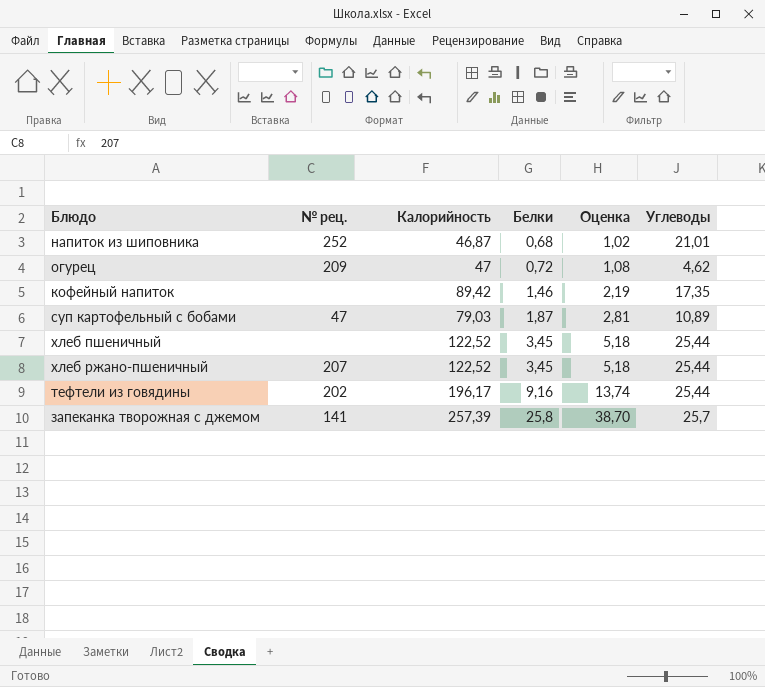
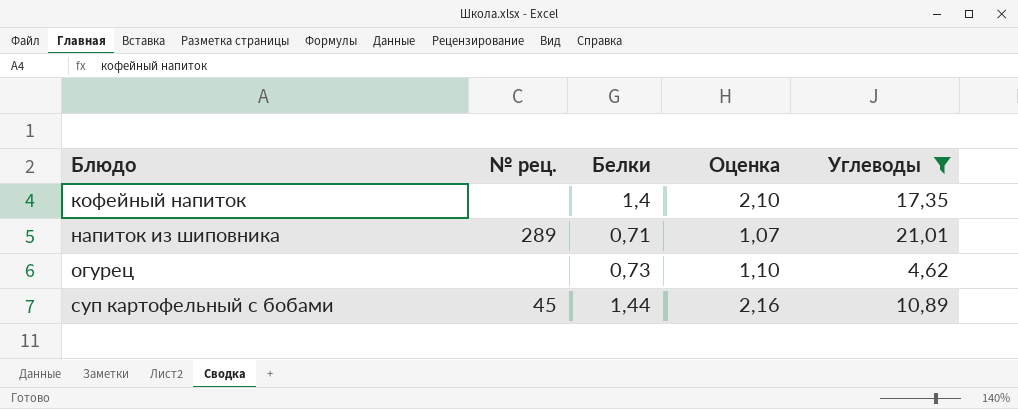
filter: none -> Углеводы <= 21,01
row order: Белки ascending -> Блюдо ascending
column Калорийность | position: 3 -> none
кофейный напиток | Белки: 1,46 -> 1,4
кофейный напиток | Оценка: 2,19 -> 2,10
напиток из шиповника | № рец.: 252 -> 289
напиток из шиповника | Белки: 0,68 -> 0,71
напиток из шиповника | Оценка: 1,02 -> 1,07
огурец | № рец.: 209 -> none
огурец | Белки: 0,72 -> 0,73
огурец | Оценка: 1,08 -> 1,10
суп картофельный с бобами | № рец.: 47 -> 45
суп картофельный с бобами | Белки: 1,87 -> 1,44
суп картофельный с бобами | Оценка: 2,81 -> 2,16

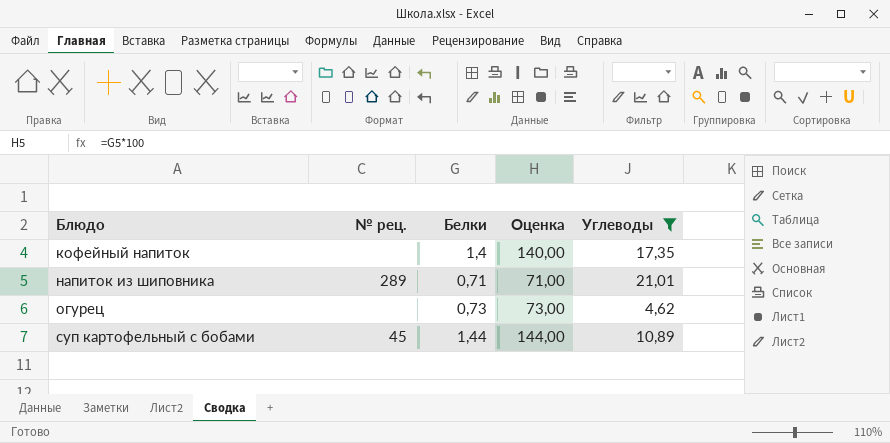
column Оценка | formula: [Белки] * 1,5 -> [Белки] * 100

